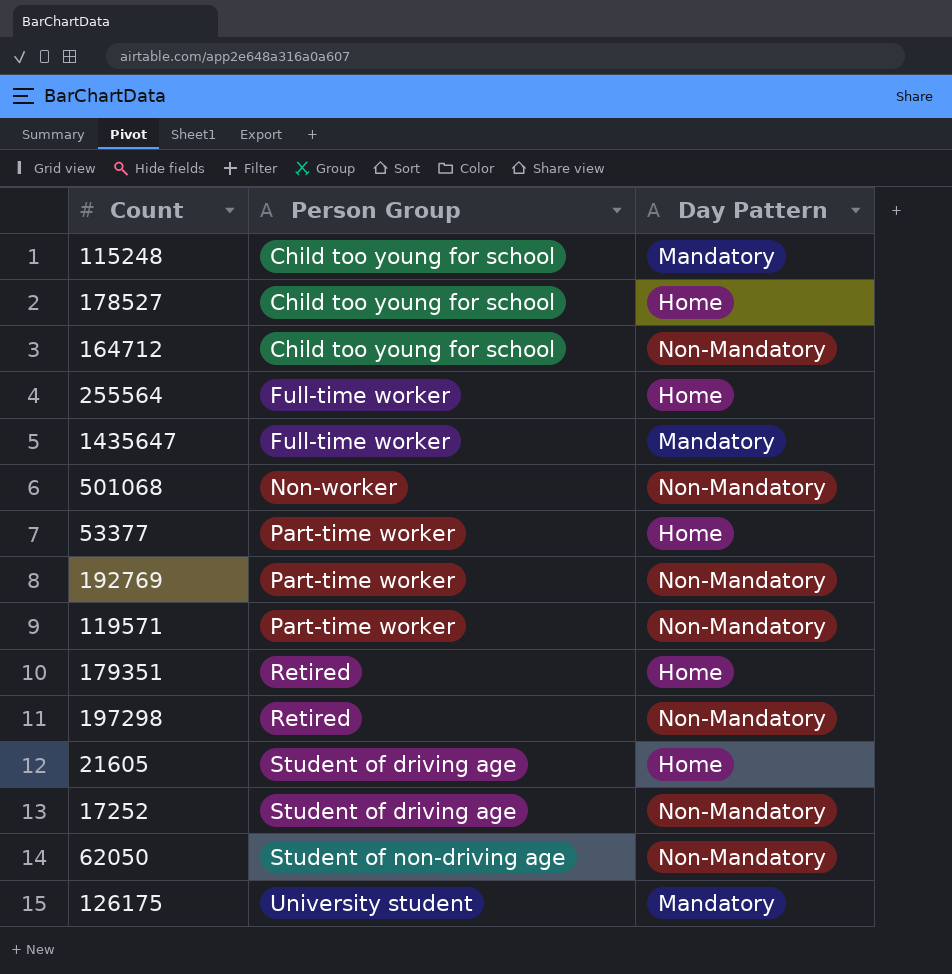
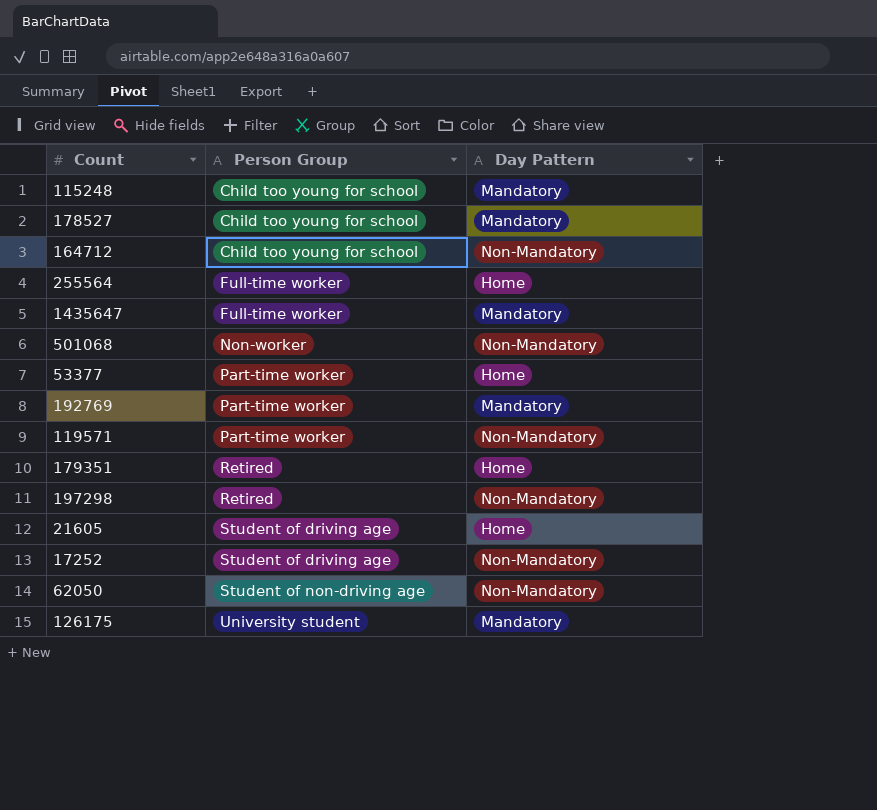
178527 | Day Pattern: Home -> Mandatory
192769 | Day Pattern: Non-Mandatory -> Mandatory

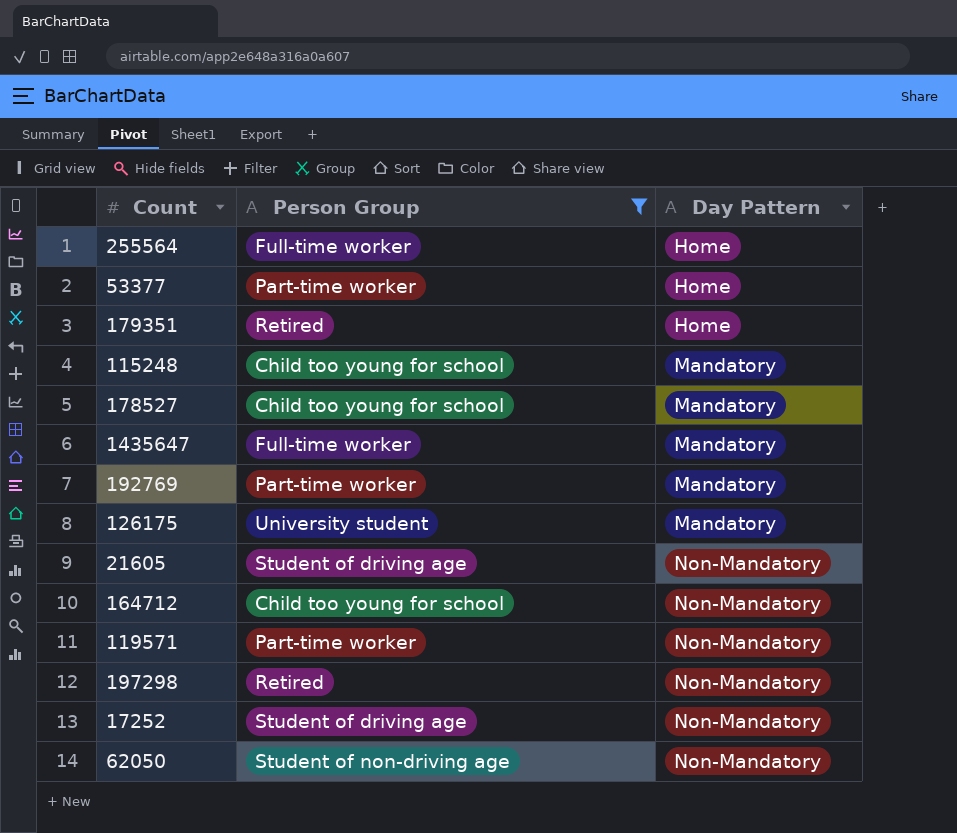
filter: none -> Person Group != Non-worker
row order: Person Group ascending -> Day Pattern ascending
21605 | Day Pattern: Home -> Non-Mandatory

